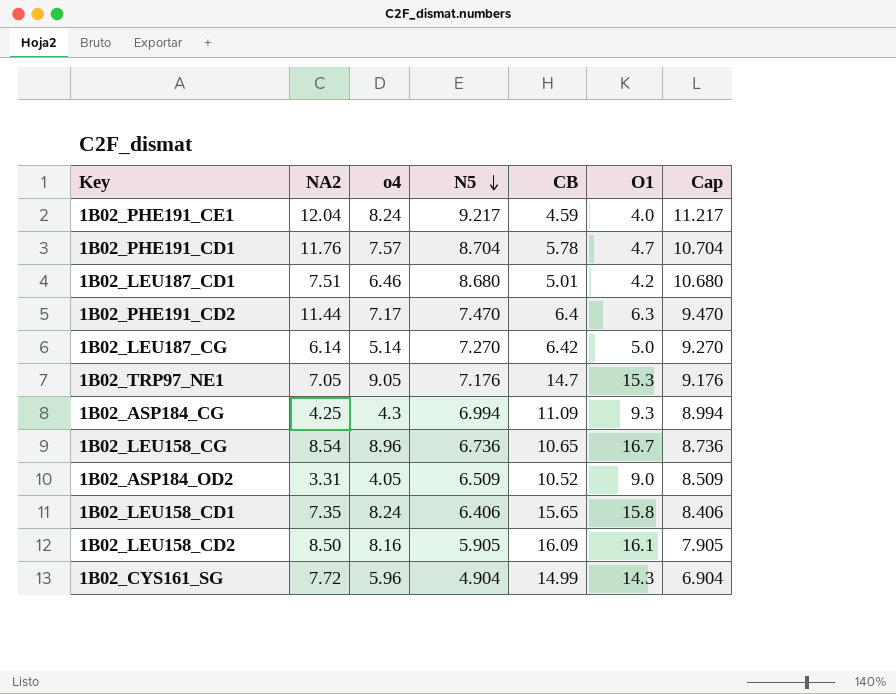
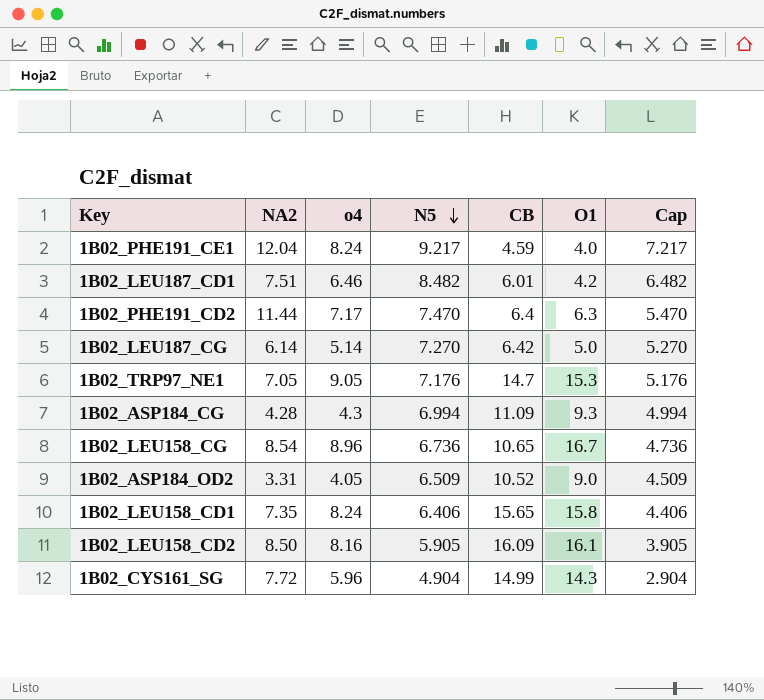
column Cap | formula: [N5] + 2 -> [N5] - 2
row 1B02_PHE191_CD1: 11.76 | 7.57 | 8.704 | 5.78 | 4.7 | 10.704 -> none
1B02_LEU187_CD1 | N5: 8.680 -> 8.482
1B02_LEU187_CD1 | CB: 5.01 -> 6.01
1B02_ASP184_CG | NA2: 4.25 -> 4.28

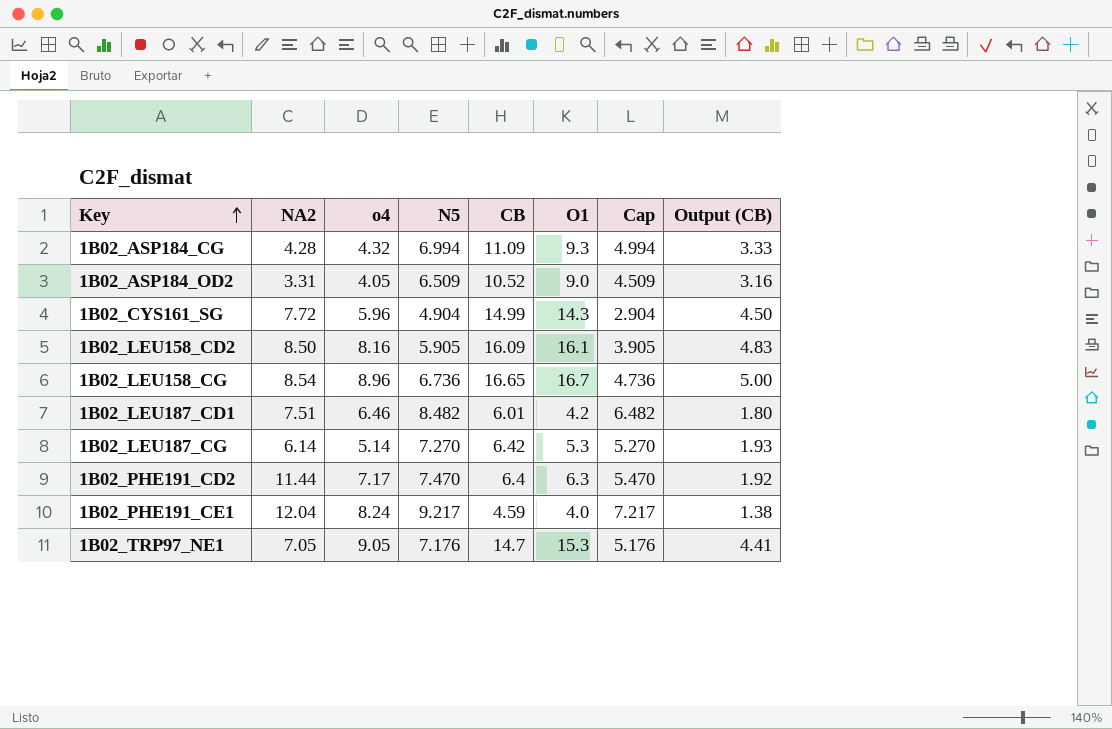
row order: N5 descending -> Key ascending
column Output (CB) | formula: none -> [CB] * 0.3
row 1B02_LEU158_CD1: 7.35 | 8.24 | 6.406 | 15.65 | 15.8 | 4.406 -> none
1B02_ASP184_CG | o4: 4.3 -> 4.32
1B02_LEU158_CG | CB: 10.65 -> 16.65
1B02_LEU187_CG | O1: 5.0 -> 5.3

